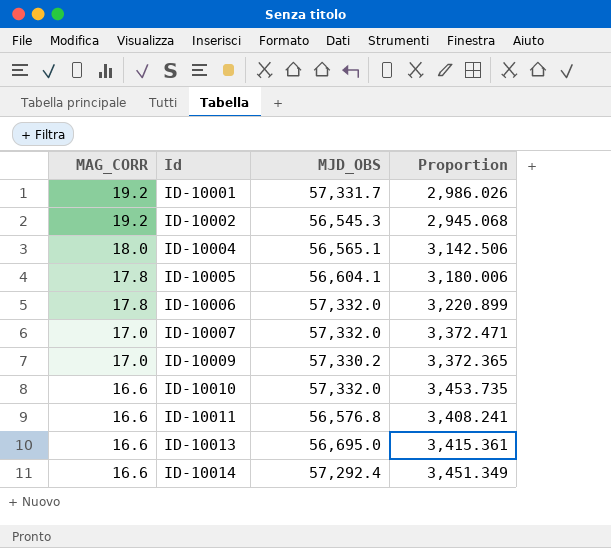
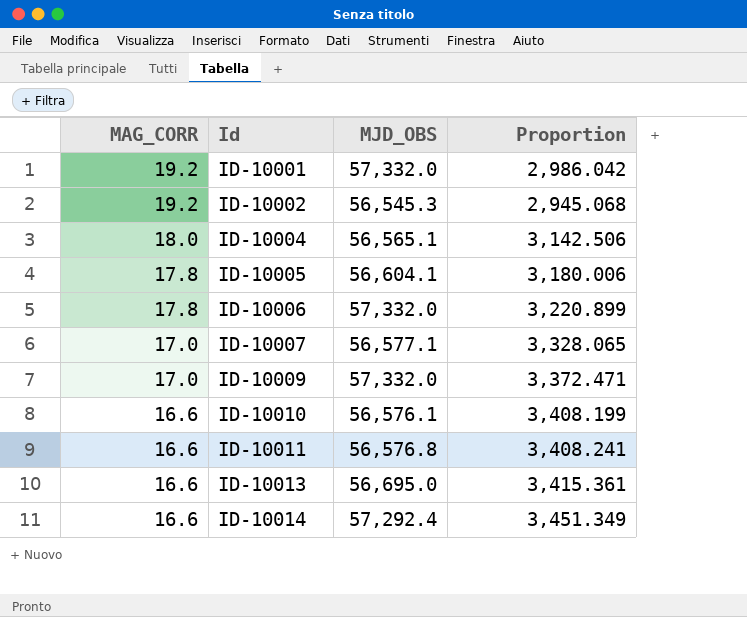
ID-10001 | MJD_OBS: 57,331.7 -> 57,332.0
ID-10001 | Proportion: 2,986.026 -> 2,986.042
ID-10007 | MJD_OBS: 57,332.0 -> 56,577.1
ID-10007 | Proportion: 3,372.471 -> 3,328.065
ID-10009 | MJD_OBS: 57,330.2 -> 57,332.0
ID-10009 | Proportion: 3,372.365 -> 3,372.471
ID-10010 | MJD_OBS: 57,332.0 -> 56,576.1
ID-10010 | Proportion: 3,453.735 -> 3,408.199

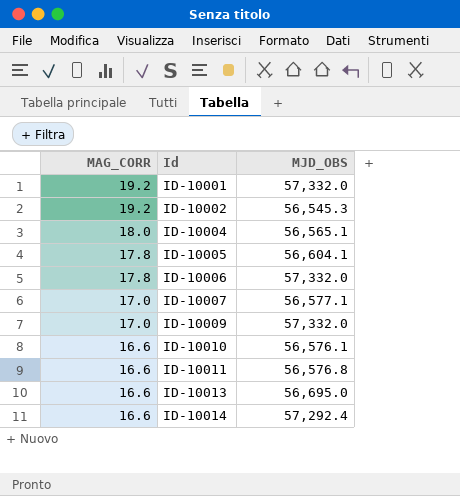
column Proportion | formula: [MJD_OBS] / [MAG_CORR] -> none

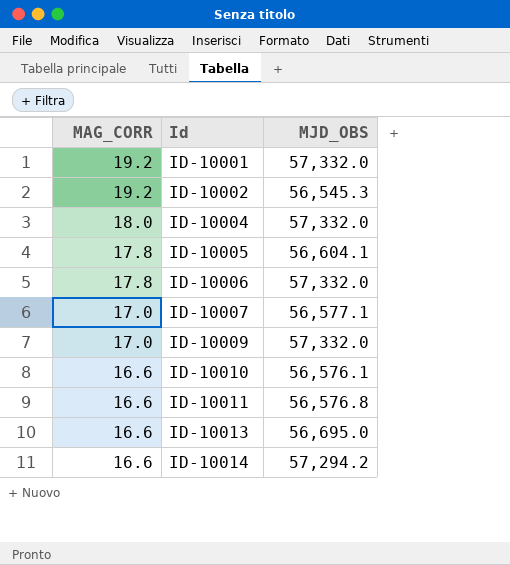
ID-10004 | MJD_OBS: 56,565.1 -> 57,332.0
ID-10014 | MJD_OBS: 57,292.4 -> 57,294.2

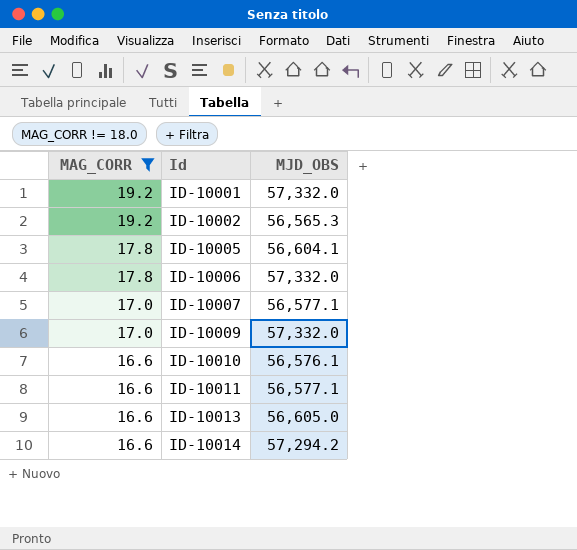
filter: none -> MAG_CORR != 18.0
ID-10002 | MJD_OBS: 56,545.3 -> 56,565.3
ID-10011 | MJD_OBS: 56,576.8 -> 56,577.1
ID-10013 | MJD_OBS: 56,695.0 -> 56,605.0

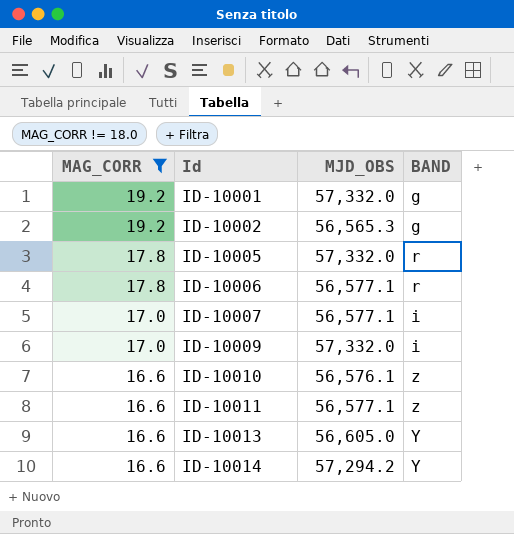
column BAND | position: none -> 4
ID-10005 | MJD_OBS: 56,604.1 -> 57,332.0
ID-10006 | MJD_OBS: 57,332.0 -> 56,577.1

